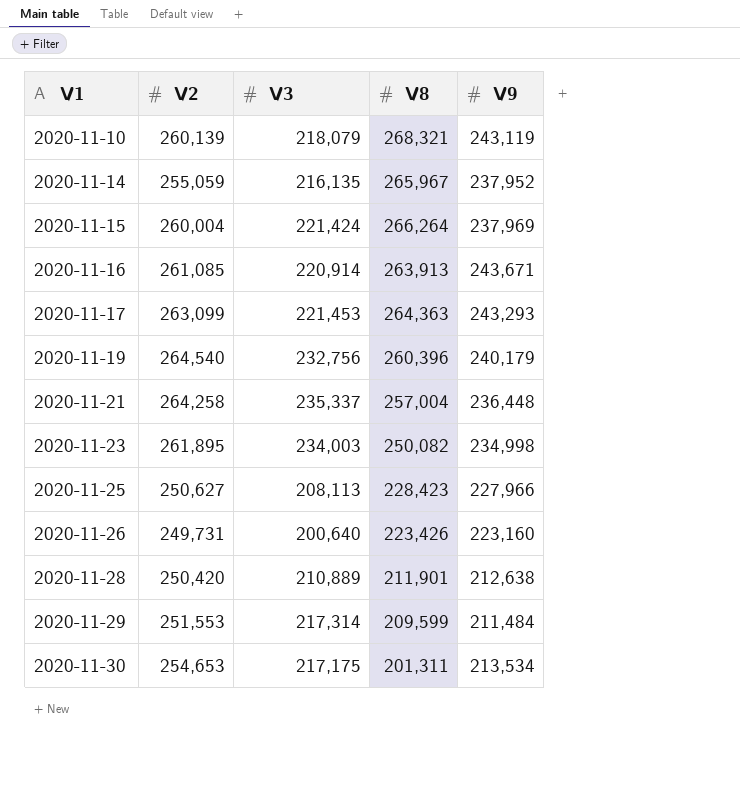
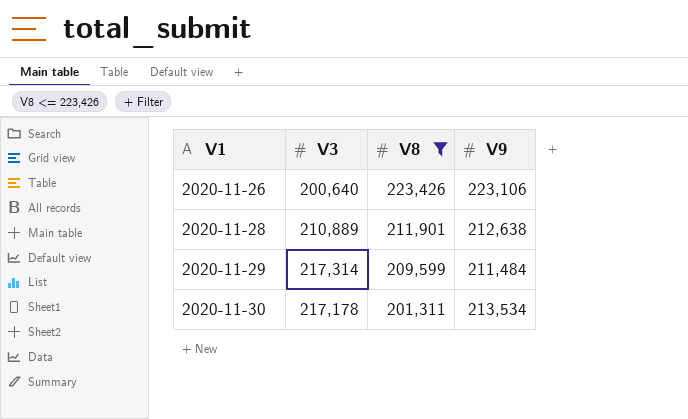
filter: none -> V8 <= 223,426
column V2 | position: 2 -> none
2020-11-26 | V9: 223,160 -> 223,106
2020-11-30 | V3: 217,175 -> 217,178

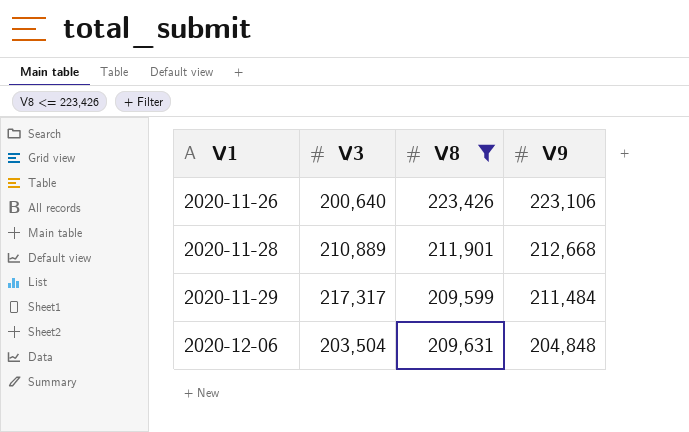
row 2020-11-30: 217,178 | 201,311 | 213,534 -> none
2020-11-28 | V9: 212,638 -> 212,668
2020-11-29 | V3: 217,314 -> 217,317
row 2020-12-06: none -> 203,504 | 209,631 | 204,848

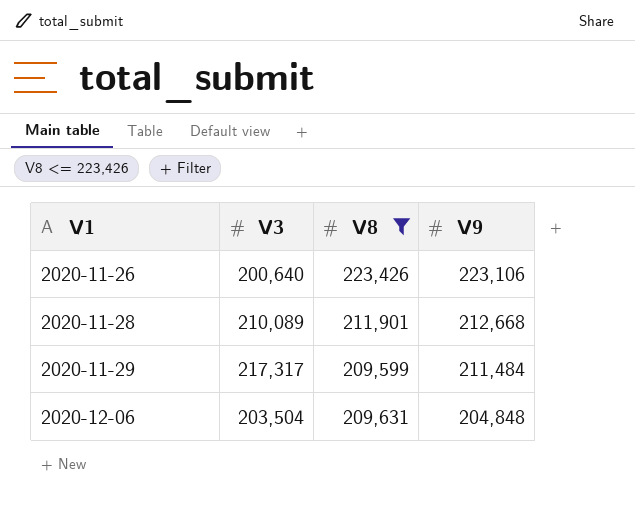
2020-11-28 | V3: 210,889 -> 210,089

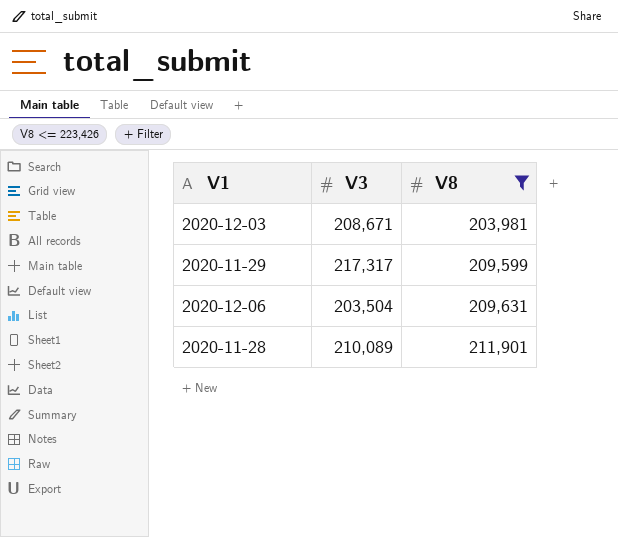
row order: V1 ascending -> V8 ascending
column V9 | position: 4 -> none
row 2020-11-26: 200,640 | 223,426 | 223,106 -> none
row 2020-12-03: none -> 208,671 | 203,981

